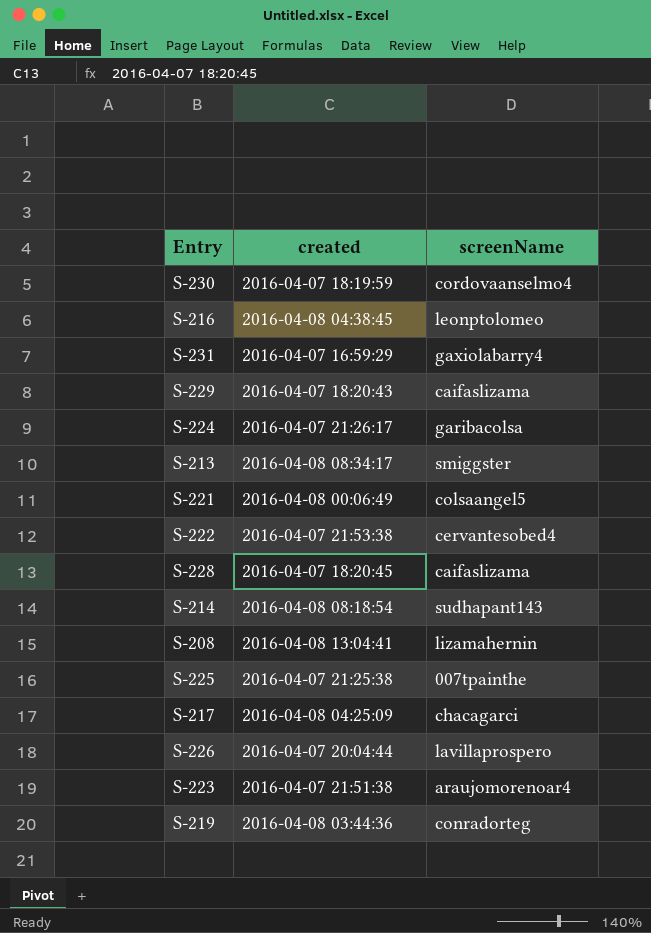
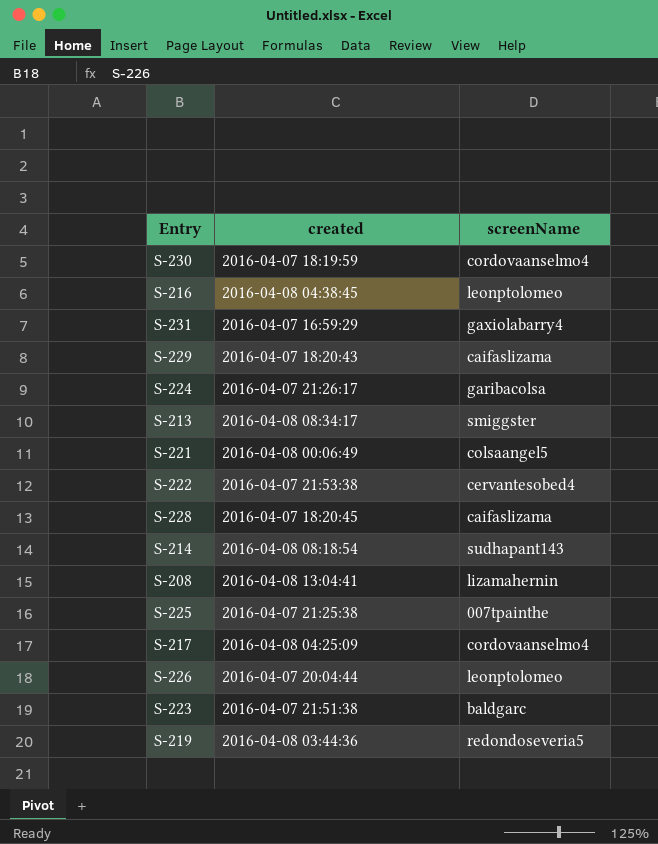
S-217 | screenName: chacagarci -> cordovaanselmo4
S-226 | screenName: lavillaprospero -> leonptolomeo
S-223 | screenName: araujomorenoar4 -> baldgarc
S-219 | screenName: conradorteg -> redondoseveria5

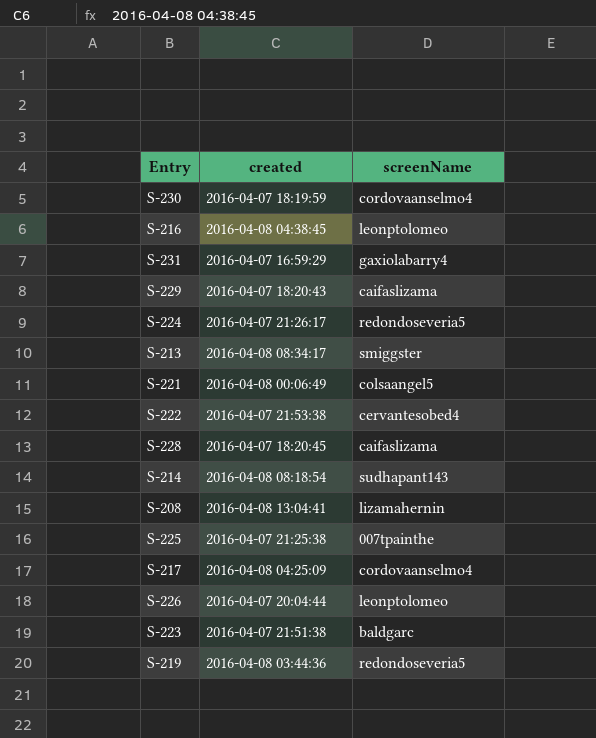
S-224 | screenName: garibacolsa -> redondoseveria5

